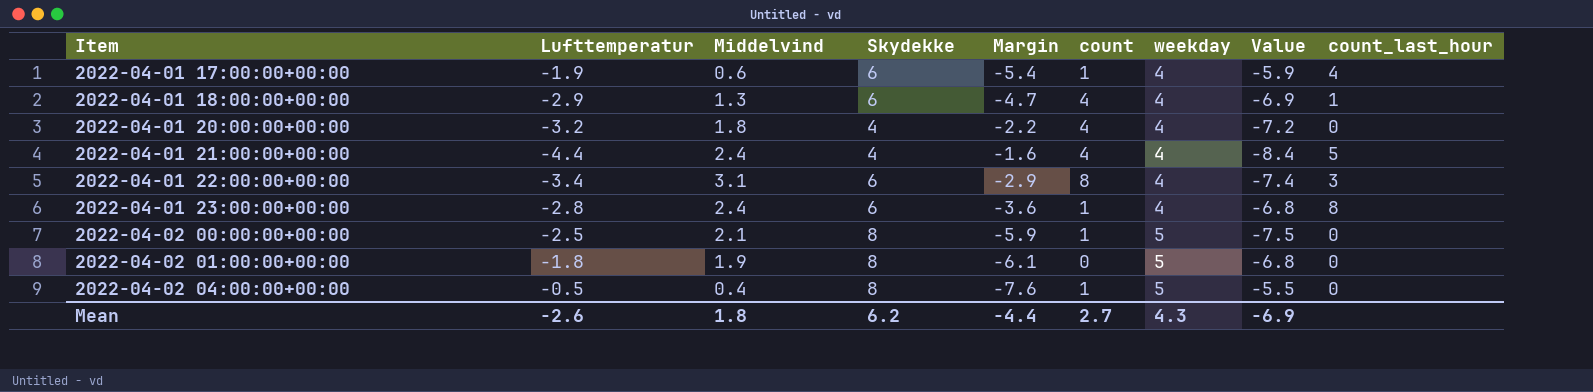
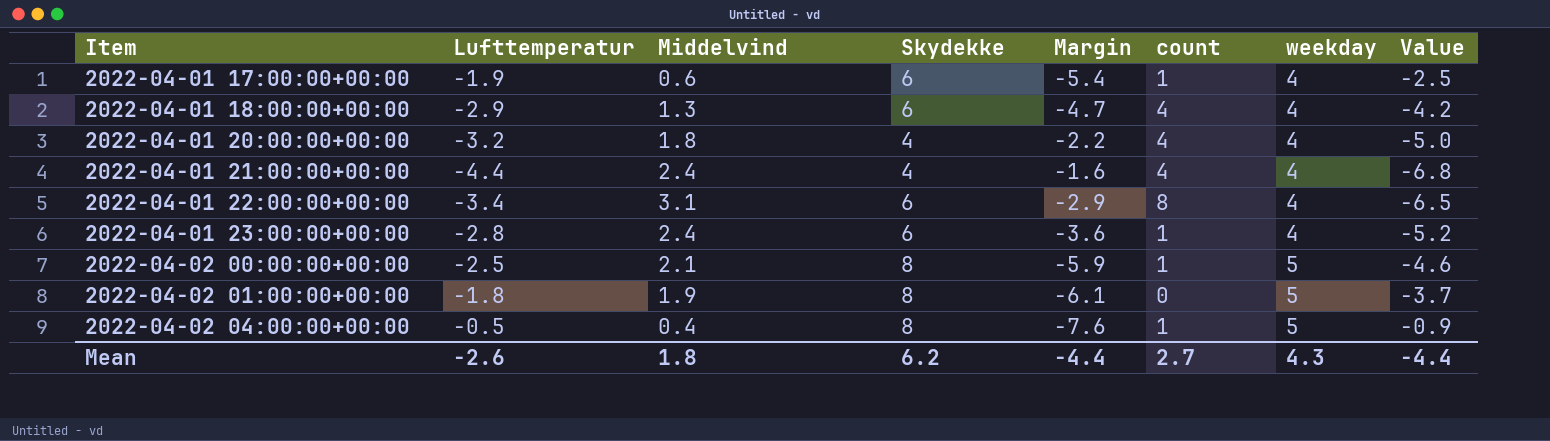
column count_last_hour | position: 9 -> none
column Value | formula: [Lufttemperatur] - [weekday] -> [Lufttemperatur] - [Middelvind]
Mean | Value: -6.9 -> -4.4

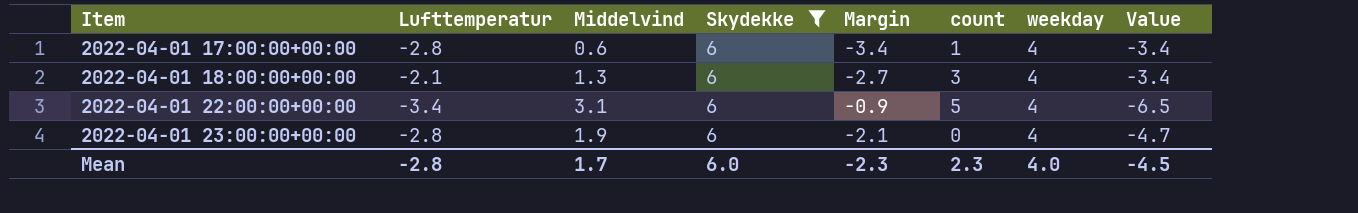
filter: none -> Skydekke = 6
column Margin | formula: [Middelvind] - [Skydekke] -> [Middelvind] - [weekday]
2022-04-01 17:00:00+00:00 | Lufttemperatur: -1.9 -> -2.8
2022-04-01 17:00:00+00:00 | Value: -2.5 -> -3.4
2022-04-01 18:00:00+00:00 | Lufttemperatur: -2.9 -> -2.1
2022-04-01 18:00:00+00:00 | count: 4 -> 3
2022-04-01 18:00:00+00:00 | Value: -4.2 -> -3.4
2022-04-01 22:00:00+00:00 | count: 8 -> 5
2022-04-01 23:00:00+00:00 | Middelvind: 2.4 -> 1.9
2022-04-01 23:00:00+00:00 | count: 1 -> 0
2022-04-01 23:00:00+00:00 | Value: -5.2 -> -4.7
Mean | Lufttemperatur: -2.6 -> -2.8
Mean | Middelvind: 1.8 -> 1.7
Mean | Skydekke: 6.2 -> 6.0
Mean | Margin: -4.4 -> -2.3
Mean | count: 2.7 -> 2.3
Mean | weekday: 4.3 -> 4.0
Mean | Value: -4.4 -> -4.5

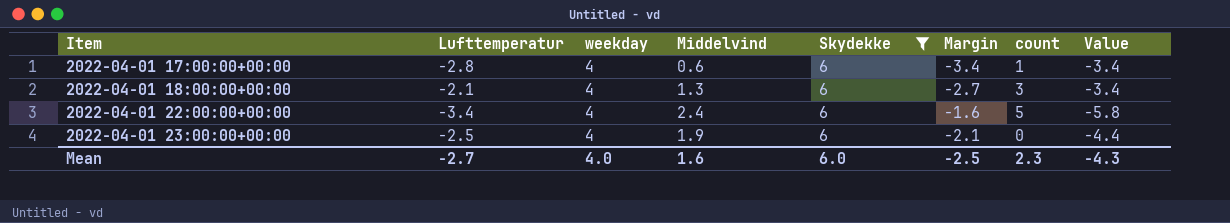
column weekday | position: 7 -> 3
2022-04-01 22:00:00+00:00 | Middelvind: 3.1 -> 2.4
2022-04-01 22:00:00+00:00 | Margin: -0.9 -> -1.6
2022-04-01 22:00:00+00:00 | Value: -6.5 -> -5.8
2022-04-01 23:00:00+00:00 | Lufttemperatur: -2.8 -> -2.5
2022-04-01 23:00:00+00:00 | Value: -4.7 -> -4.4
Mean | Lufttemperatur: -2.8 -> -2.7
Mean | Middelvind: 1.7 -> 1.6
Mean | Margin: -2.3 -> -2.5
Mean | Value: -4.5 -> -4.3

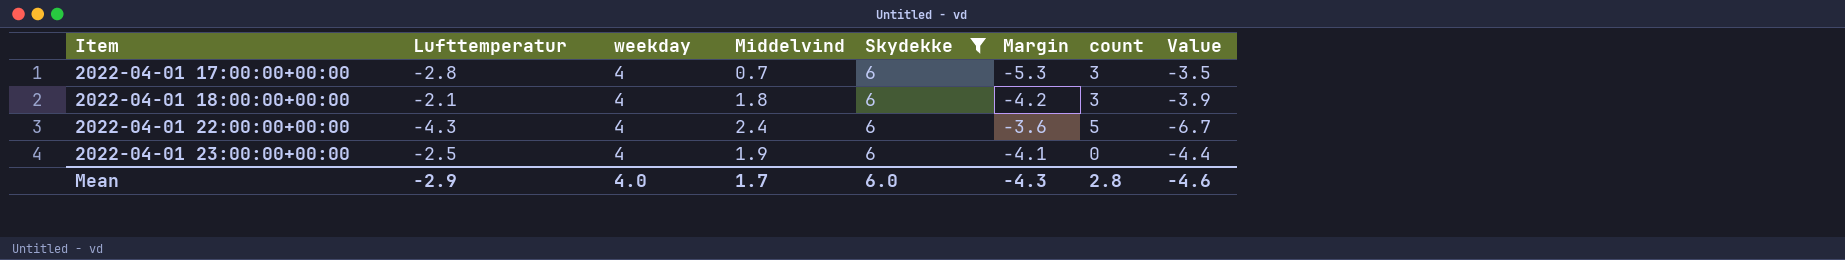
column Margin | formula: [Middelvind] - [weekday] -> [Middelvind] - [Skydekke]
2022-04-01 17:00:00+00:00 | Middelvind: 0.6 -> 0.7
2022-04-01 17:00:00+00:00 | count: 1 -> 3
2022-04-01 17:00:00+00:00 | Value: -3.4 -> -3.5
2022-04-01 18:00:00+00:00 | Middelvind: 1.3 -> 1.8
2022-04-01 18:00:00+00:00 | Value: -3.4 -> -3.9
2022-04-01 22:00:00+00:00 | Lufttemperatur: -3.4 -> -4.3
2022-04-01 22:00:00+00:00 | Value: -5.8 -> -6.7
Mean | Lufttemperatur: -2.7 -> -2.9
Mean | Middelvind: 1.6 -> 1.7
Mean | Margin: -2.5 -> -4.3
Mean | count: 2.3 -> 2.8
Mean | Value: -4.3 -> -4.6

